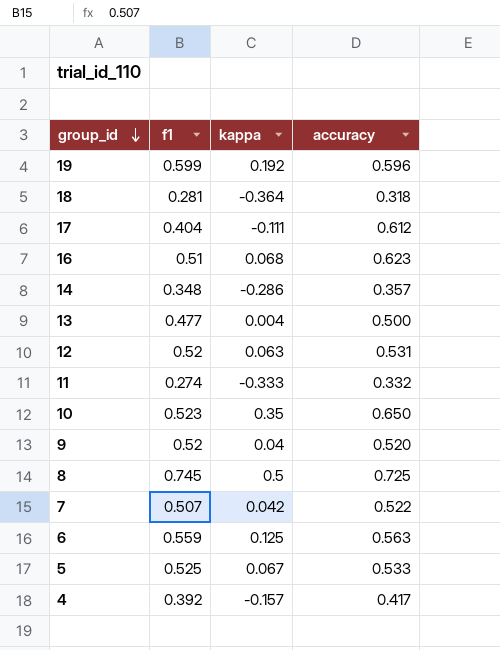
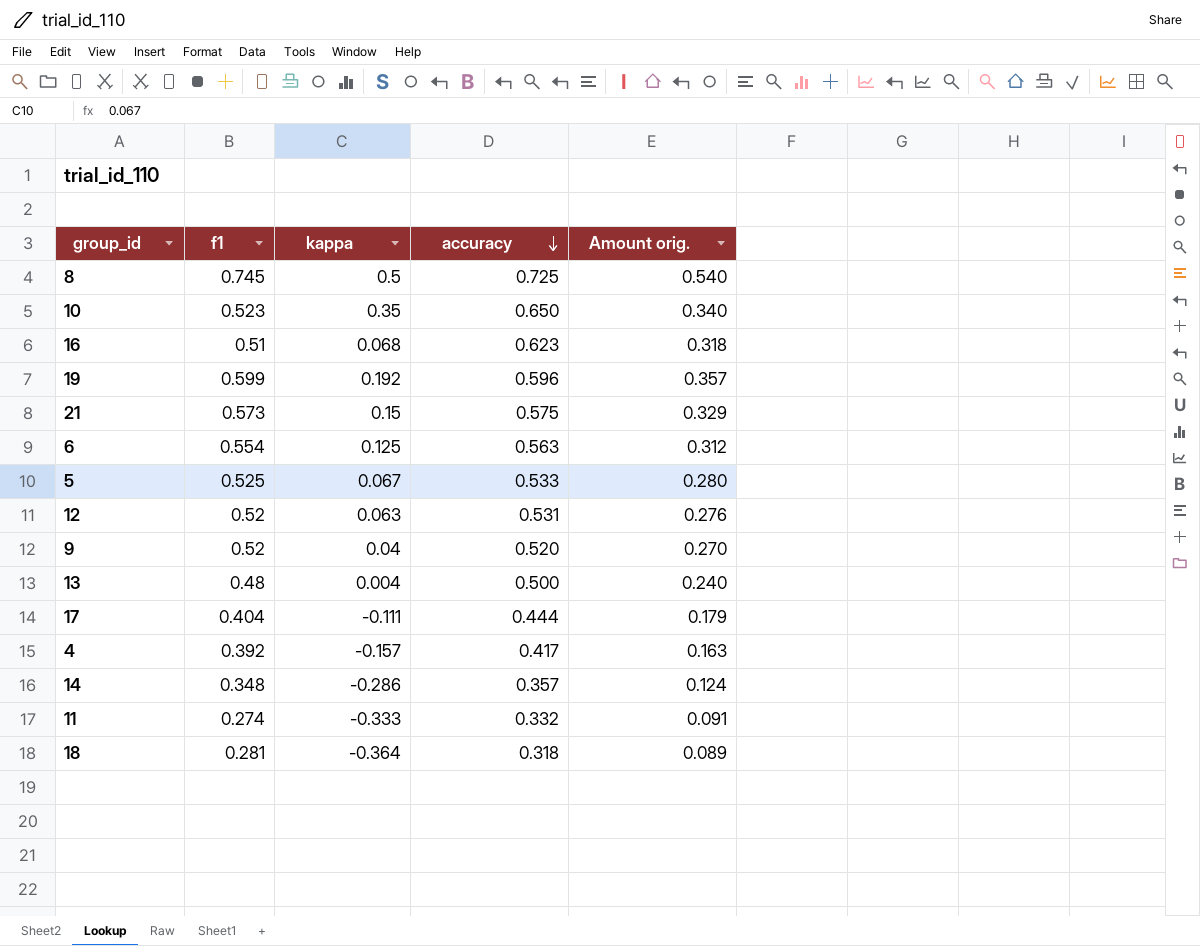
row order: group_id descending -> accuracy descending
column Amount orig. | formula: none -> [f1] * [accuracy]
row 7: 0.507 | 0.042 | 0.522 -> none
row 21: none -> 0.573 | 0.15 | 0.575 | 0.329
6 | f1: 0.559 -> 0.554
13 | f1: 0.477 -> 0.48
17 | accuracy: 0.612 -> 0.444

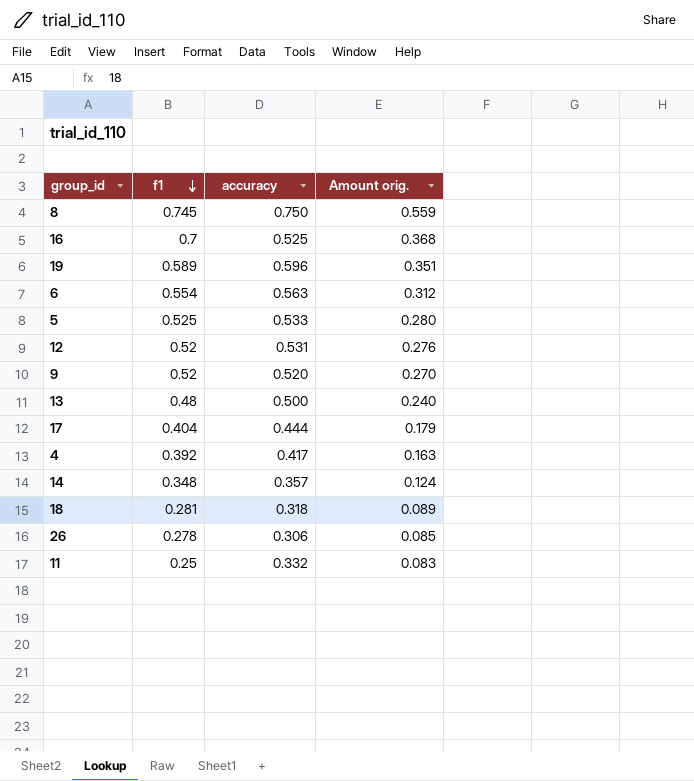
row order: accuracy descending -> f1 descending
column kappa | position: 3 -> none
row 10: 0.523 | 0.35 | 0.650 | 0.340 -> none
row 21: 0.573 | 0.15 | 0.575 | 0.329 -> none
8 | accuracy: 0.725 -> 0.750
8 | Amount orig.: 0.540 -> 0.559
16 | f1: 0.51 -> 0.7
16 | accuracy: 0.623 -> 0.525
16 | Amount orig.: 0.318 -> 0.368
19 | f1: 0.599 -> 0.589
19 | Amount orig.: 0.357 -> 0.351
row 26: none -> 0.278 | 0.306 | 0.085
11 | f1: 0.274 -> 0.25
11 | Amount orig.: 0.091 -> 0.083

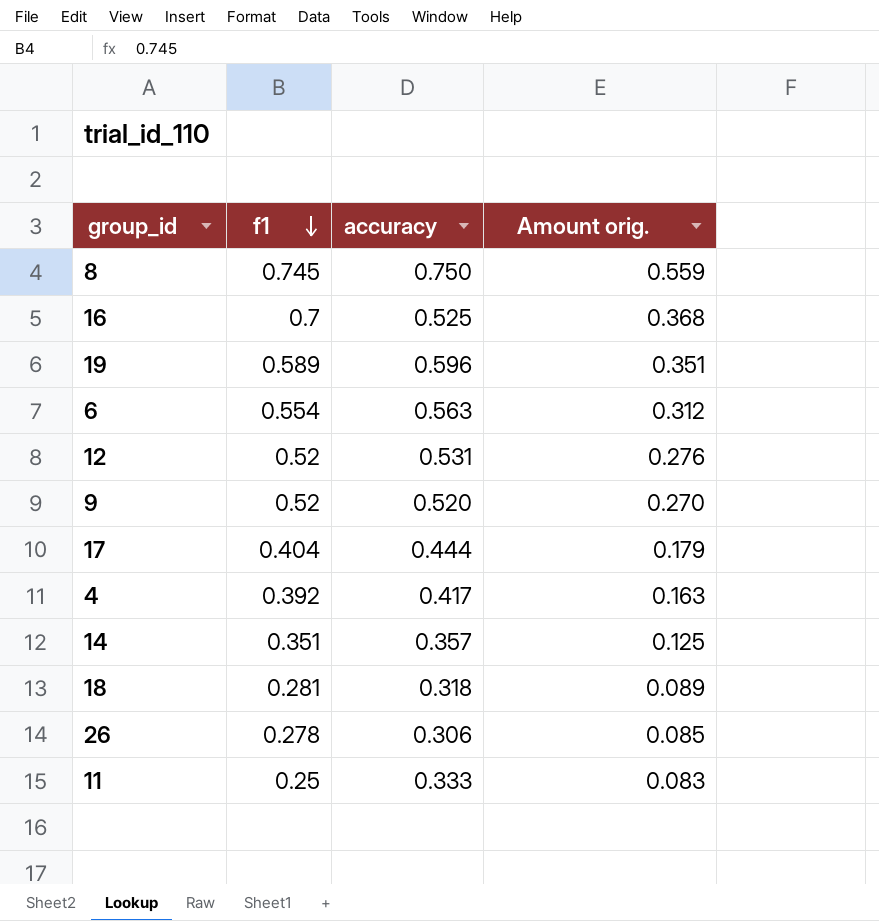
row 5: 0.525 | 0.533 | 0.280 -> none
row 13: 0.48 | 0.500 | 0.240 -> none
14 | f1: 0.348 -> 0.351
14 | Amount orig.: 0.124 -> 0.125
11 | accuracy: 0.332 -> 0.333

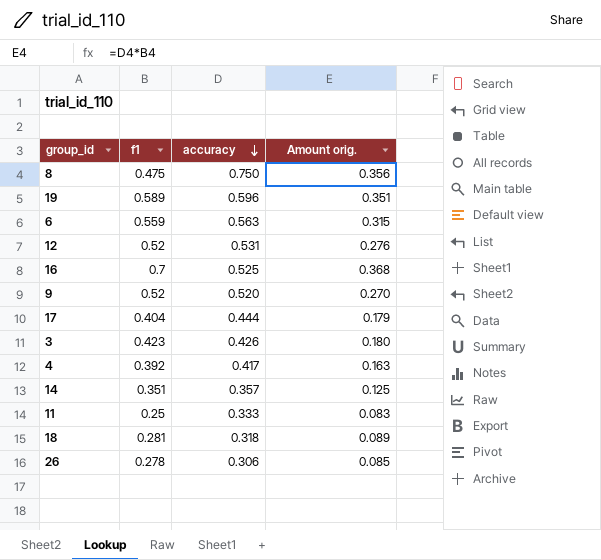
row order: f1 descending -> accuracy descending
8 | f1: 0.745 -> 0.475
8 | Amount orig.: 0.559 -> 0.356
6 | f1: 0.554 -> 0.559
6 | Amount orig.: 0.312 -> 0.315
row 3: none -> 0.423 | 0.426 | 0.180

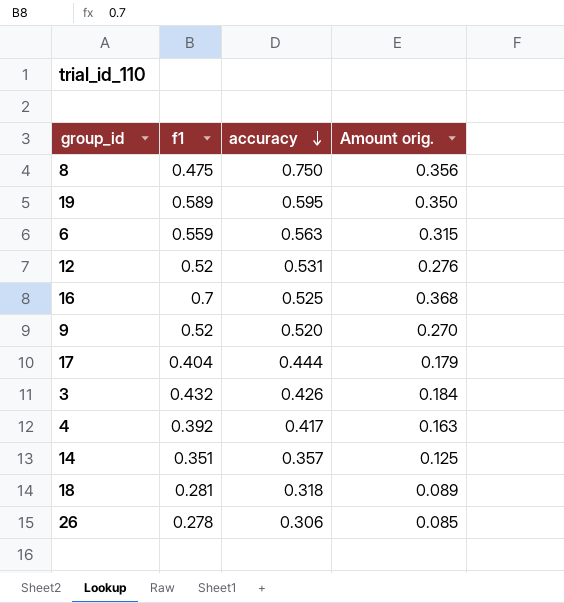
row 11: 0.25 | 0.333 | 0.083 -> none
19 | accuracy: 0.596 -> 0.595
19 | Amount orig.: 0.351 -> 0.350
3 | f1: 0.423 -> 0.432
3 | Amount orig.: 0.180 -> 0.184

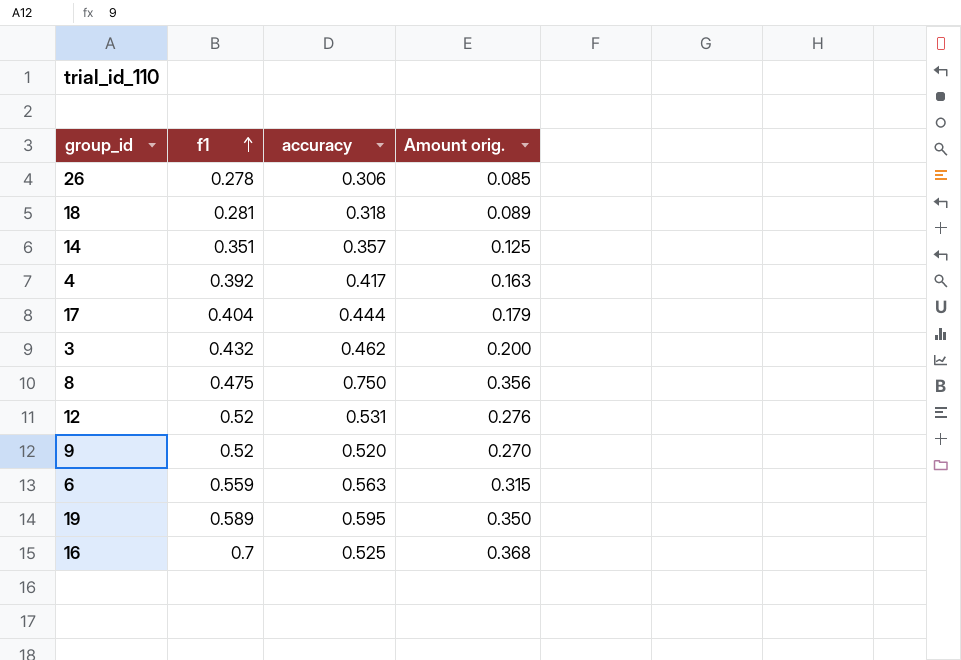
row order: accuracy descending -> f1 ascending
3 | accuracy: 0.426 -> 0.462
3 | Amount orig.: 0.184 -> 0.200

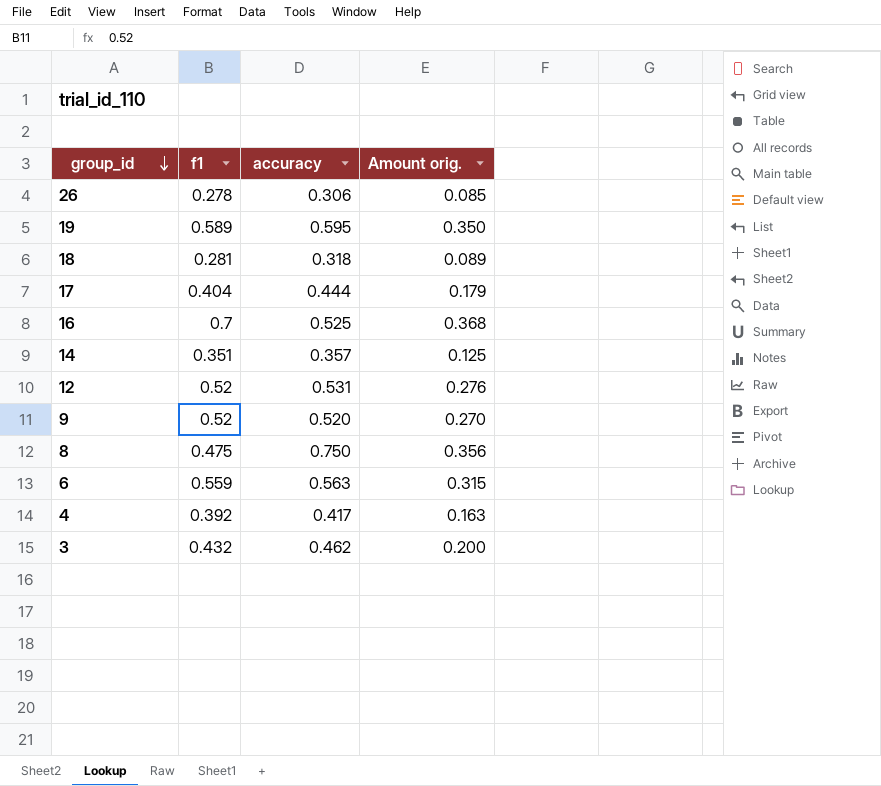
row order: f1 ascending -> group_id descending

